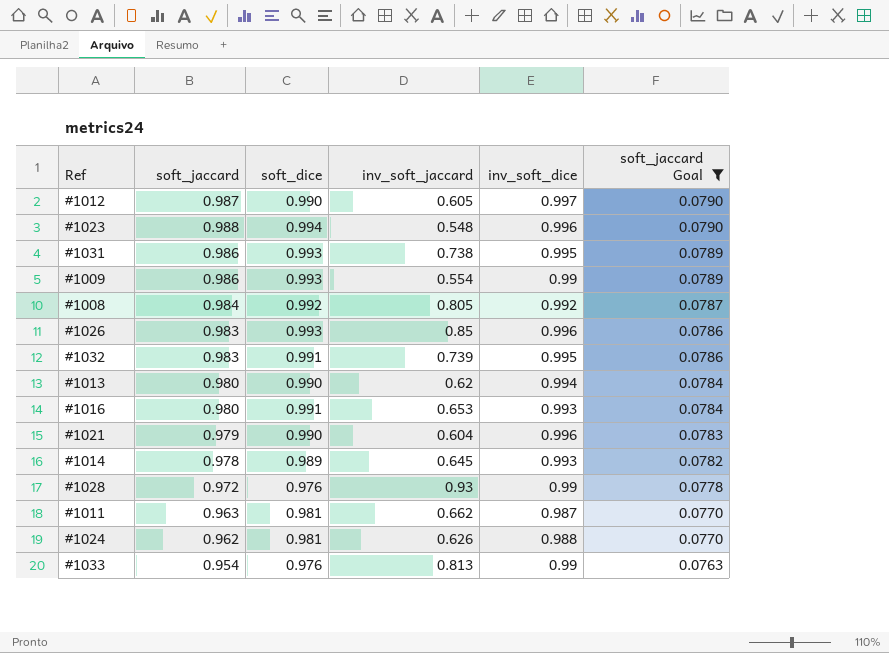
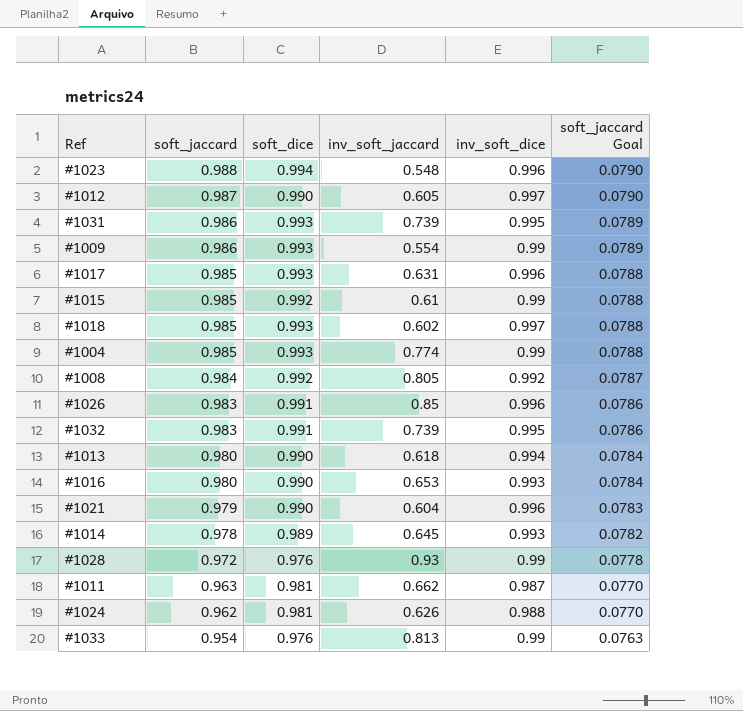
filter: soft_jaccard Goal != 0.0788 -> none
row order: soft_jaccard Goal descending -> soft_jaccard descending
#1031 | inv_soft_jaccard: 0.738 -> 0.739
#1026 | soft_dice: 0.993 -> 0.991
#1013 | inv_soft_jaccard: 0.62 -> 0.618
#1016 | soft_dice: 0.991 -> 0.990

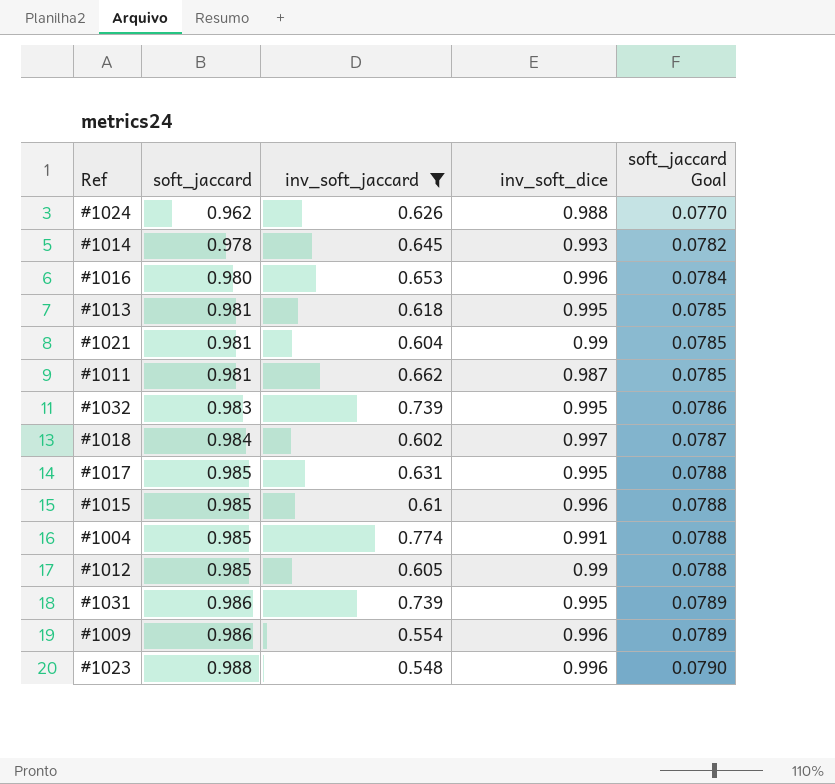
filter: none -> inv_soft_jaccard <= 0.774
row order: soft_jaccard descending -> soft_jaccard ascending
column soft_dice | position: 3 -> none
#1016 | inv_soft_dice: 0.993 -> 0.996
#1013 | soft_jaccard: 0.980 -> 0.981
#1013 | inv_soft_dice: 0.994 -> 0.995
#1013 | soft_jaccard Goal: 0.0784 -> 0.0785
#1021 | soft_jaccard: 0.979 -> 0.981
#1021 | inv_soft_dice: 0.996 -> 0.99
#1021 | soft_jaccard Goal: 0.0783 -> 0.0785
#1011 | soft_jaccard: 0.963 -> 0.981
#1011 | soft_jaccard Goal: 0.0770 -> 0.0785
#1018 | soft_jaccard: 0.985 -> 0.984
#1018 | soft_jaccard Goal: 0.0788 -> 0.0787
#1017 | inv_soft_dice: 0.996 -> 0.995
#1015 | inv_soft_dice: 0.99 -> 0.996
#1004 | inv_soft_dice: 0.99 -> 0.991
#1012 | soft_jaccard: 0.987 -> 0.985
#1012 | inv_soft_dice: 0.997 -> 0.99
#1012 | soft_jaccard Goal: 0.0790 -> 0.0788
#1009 | inv_soft_dice: 0.99 -> 0.996

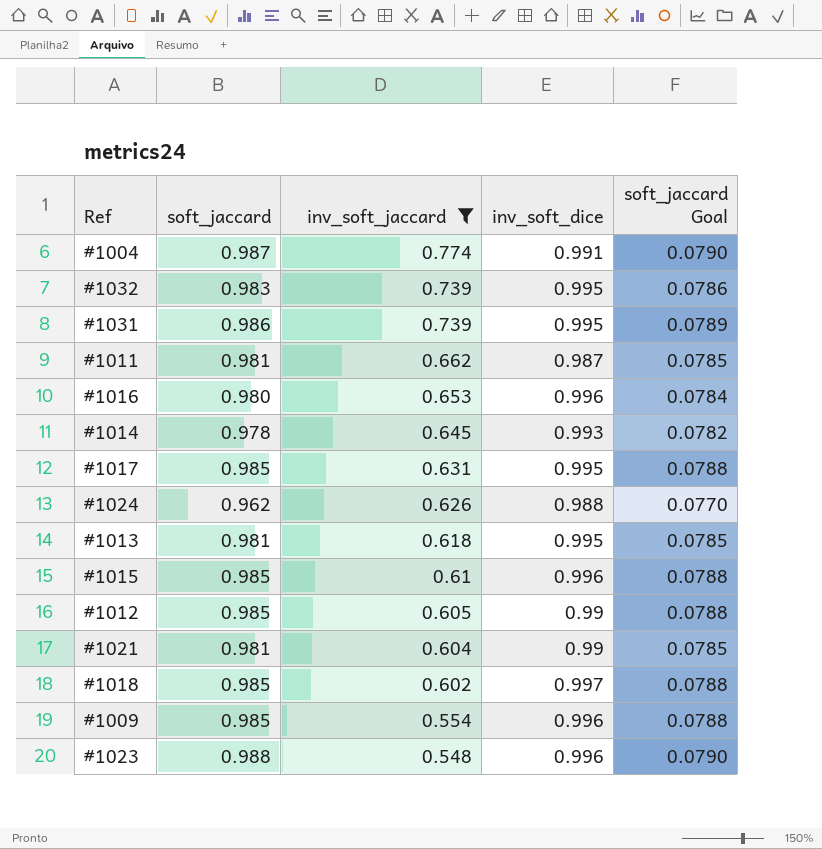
row order: soft_jaccard ascending -> inv_soft_jaccard descending
#1004 | soft_jaccard: 0.985 -> 0.987
#1004 | soft_jaccard Goal: 0.0788 -> 0.0790
#1018 | soft_jaccard: 0.984 -> 0.985
#1018 | soft_jaccard Goal: 0.0787 -> 0.0788
#1009 | soft_jaccard: 0.986 -> 0.985
#1009 | soft_jaccard Goal: 0.0789 -> 0.0788

